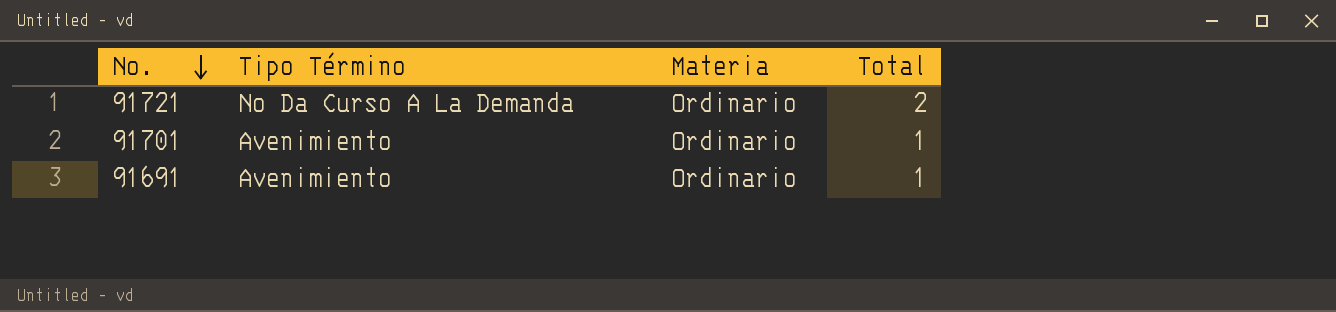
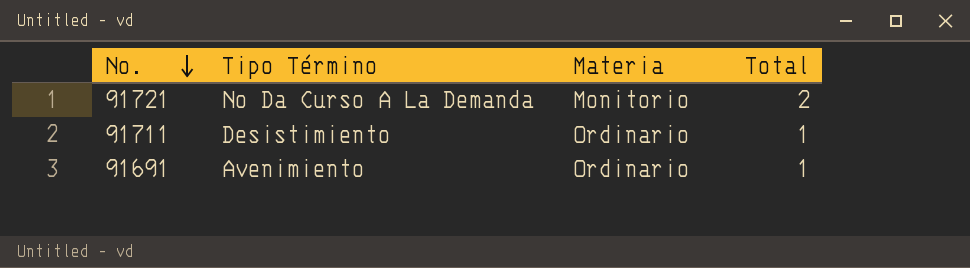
row 91701: Avenimiento | Ordinario | 1 -> none
91721 | Materia: Ordinario -> Monitorio
row 91711: none -> Desistimiento | Ordinario | 1

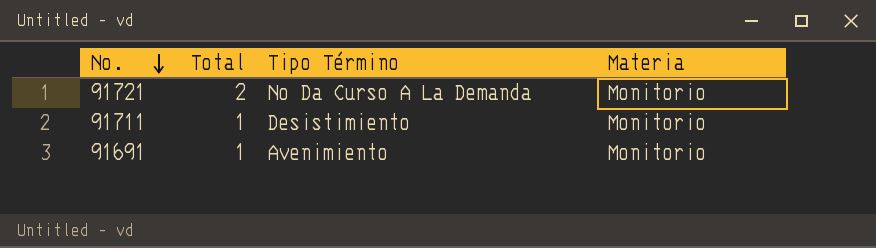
column Total | position: 4 -> 2
91711 | Materia: Ordinario -> Monitorio
91691 | Materia: Ordinario -> Monitorio

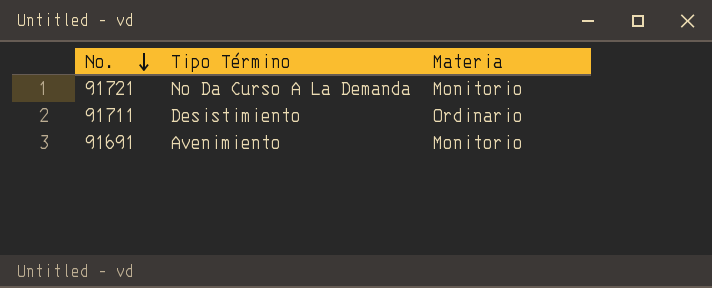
column Total | position: 2 -> none
91711 | Materia: Monitorio -> Ordinario

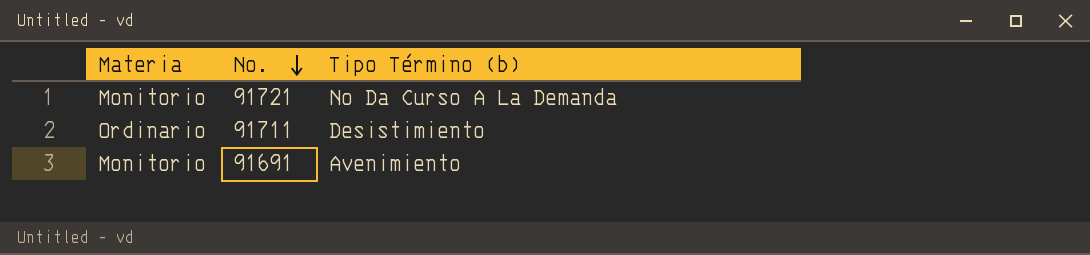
column Materia | position: 3 -> 1
column name: Tipo Término -> Tipo Término (b)

